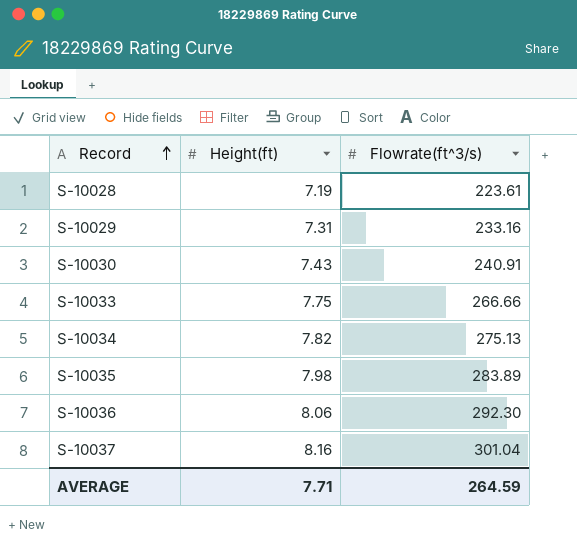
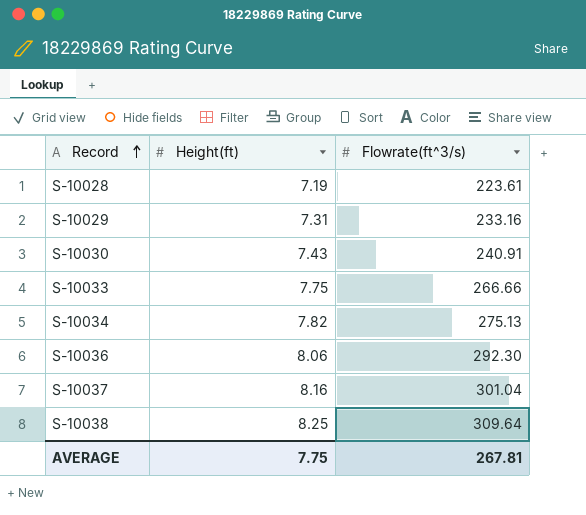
row S-10035: 7.98 | 283.89 -> none
row S-10038: none -> 8.25 | 309.64
AVERAGE | Height(ft): 7.71 -> 7.75
AVERAGE | Flowrate(ft^3/s): 264.59 -> 267.81

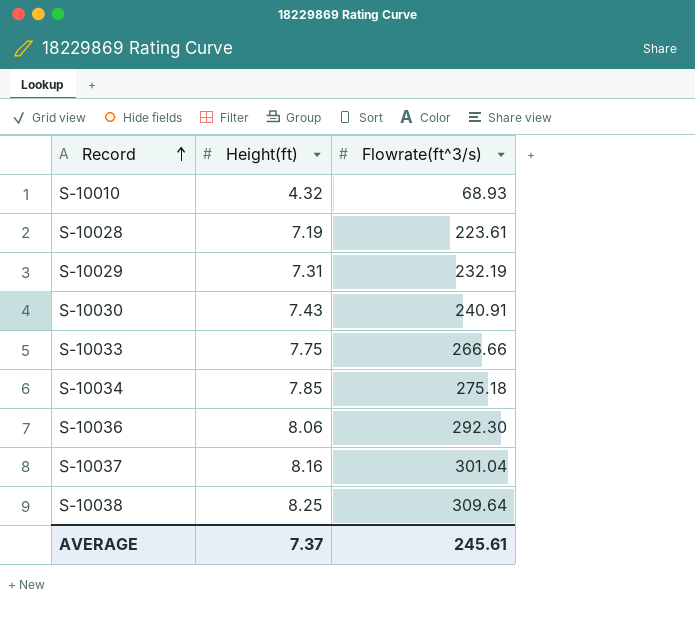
row S-10010: none -> 4.32 | 68.93
S-10029 | Flowrate(ft^3/s): 233.16 -> 232.19
S-10034 | Height(ft): 7.82 -> 7.85
S-10034 | Flowrate(ft^3/s): 275.13 -> 275.18
AVERAGE | Height(ft): 7.75 -> 7.37
AVERAGE | Flowrate(ft^3/s): 267.81 -> 245.61

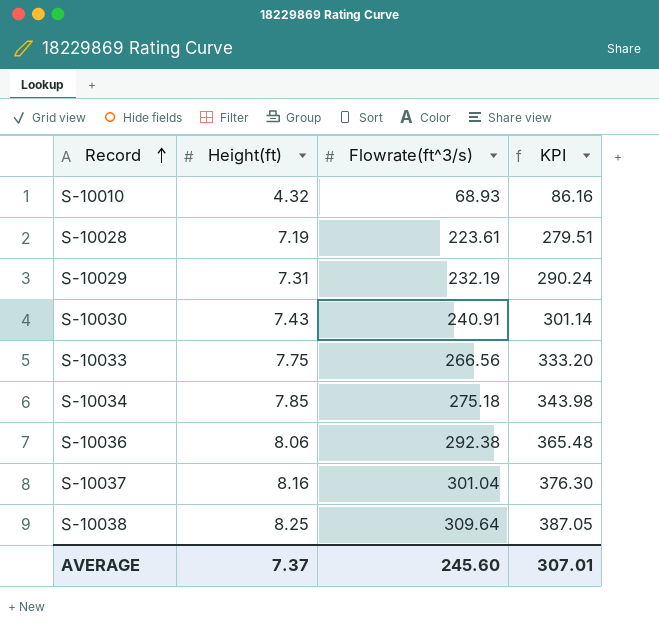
column KPI | formula: none -> [Flowrate(ft^3/s)] * 1.25
S-10033 | Flowrate(ft^3/s): 266.66 -> 266.56
S-10036 | Flowrate(ft^3/s): 292.30 -> 292.38
AVERAGE | Flowrate(ft^3/s): 245.61 -> 245.60

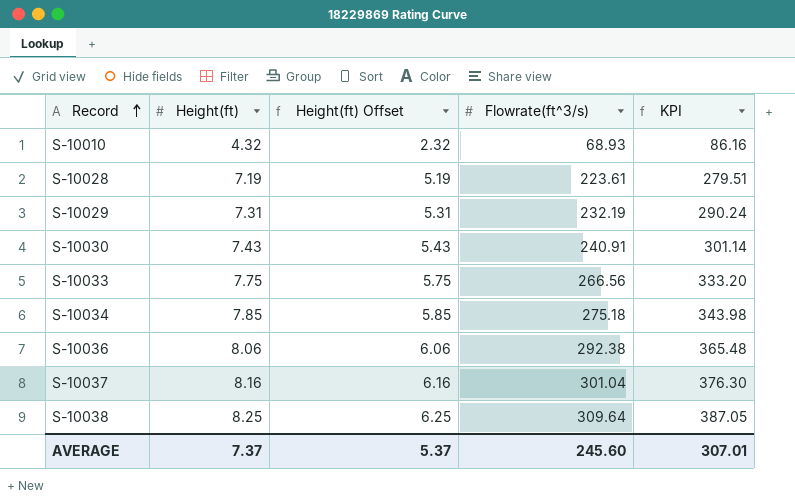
column Height(ft) Offset | formula: none -> [Height(ft)] - 2

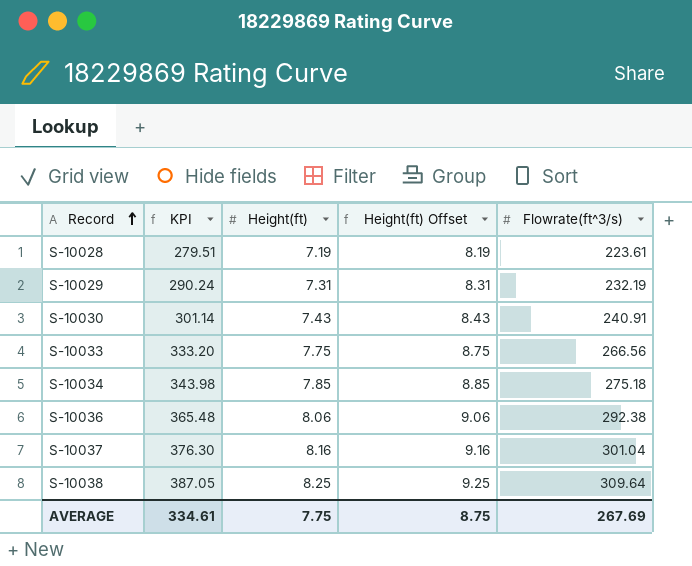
column KPI | position: 5 -> 2
column Height(ft) Offset | formula: [Height(ft)] - 2 -> [Height(ft)] + 1
row S-10010: 4.32 | 2.32 | 68.93 | 86.16 -> none
AVERAGE | KPI: 307.01 -> 334.61
AVERAGE | Height(ft): 7.37 -> 7.75
AVERAGE | Height(ft) Offset: 5.37 -> 8.75
AVERAGE | Flowrate(ft^3/s): 245.60 -> 267.69

